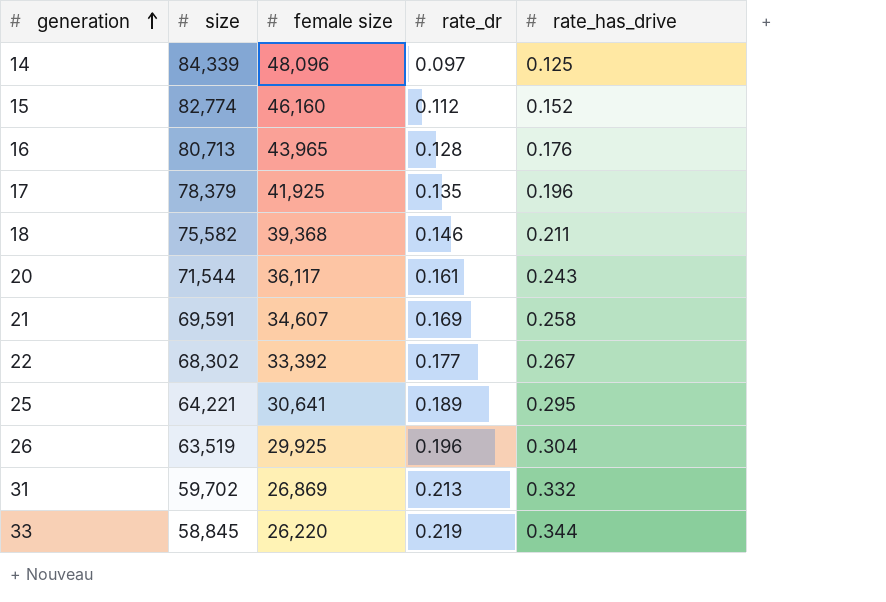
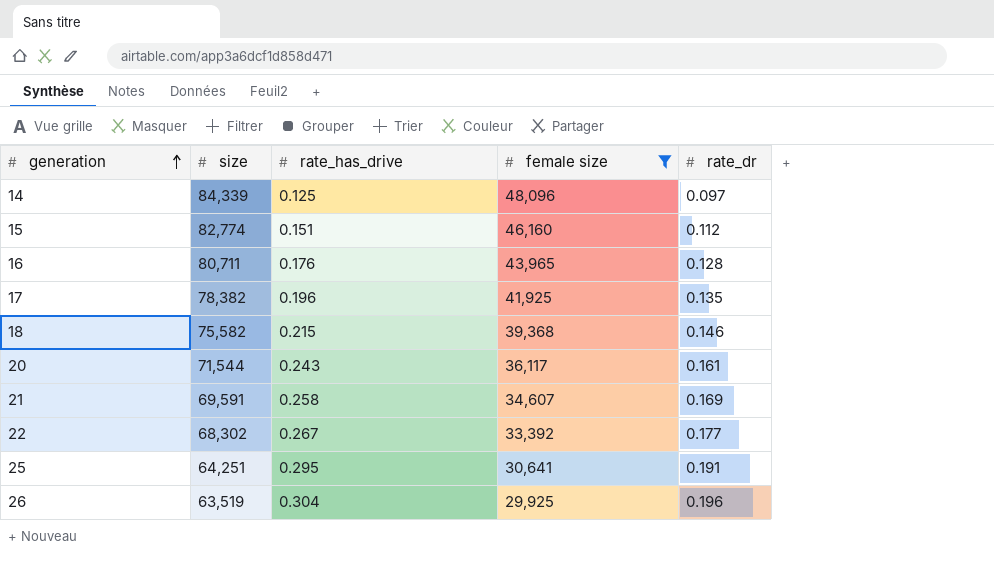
filter: none -> female size >= 29,925
column rate_has_drive | position: 5 -> 3
15 | rate_has_drive: 0.152 -> 0.151
16 | size: 80,713 -> 80,711
17 | size: 78,379 -> 78,382
18 | rate_has_drive: 0.211 -> 0.215
25 | size: 64,221 -> 64,251
25 | rate_dr: 0.189 -> 0.191

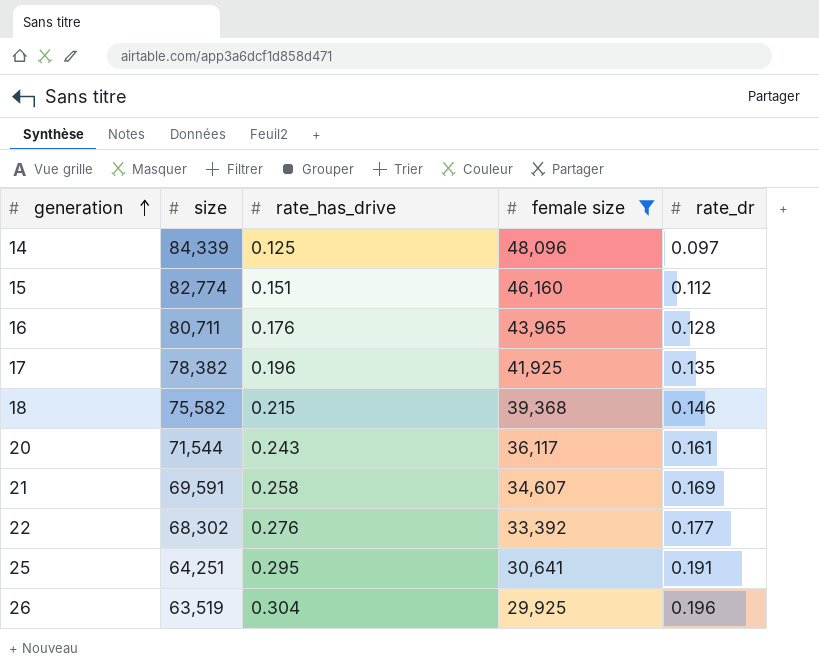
22 | rate_has_drive: 0.267 -> 0.276

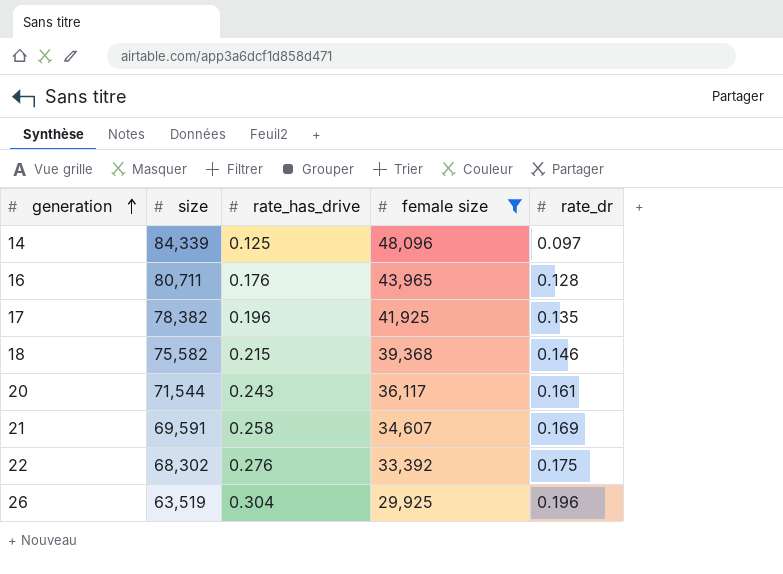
row 15: 82,774 | 0.151 | 46,160 | 0.112 -> none
row 25: 64,251 | 0.295 | 30,641 | 0.191 -> none
22 | rate_dr: 0.177 -> 0.175

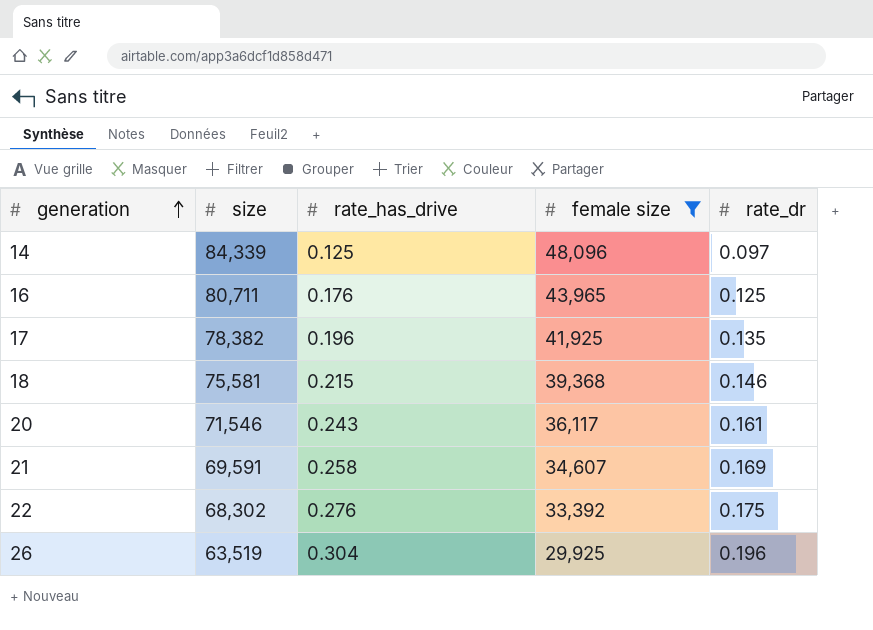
16 | rate_dr: 0.128 -> 0.125
18 | size: 75,582 -> 75,581
20 | size: 71,544 -> 71,546

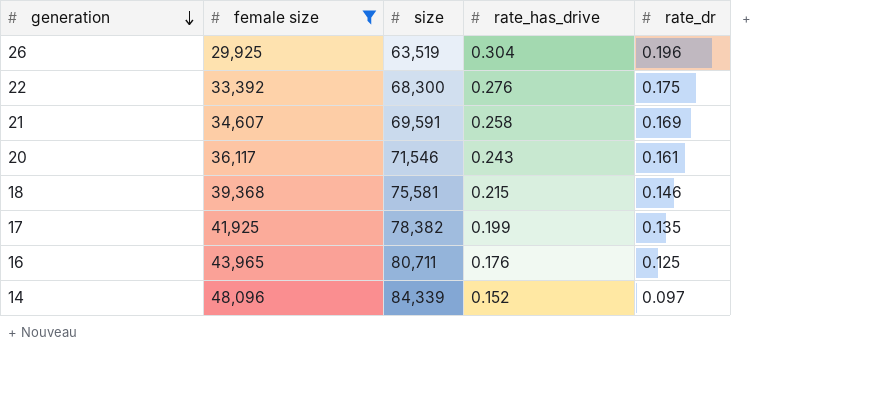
row order: generation ascending -> generation descending
column female size | position: 4 -> 2
22 | size: 68,302 -> 68,300
17 | rate_has_drive: 0.196 -> 0.199
14 | rate_has_drive: 0.125 -> 0.152

